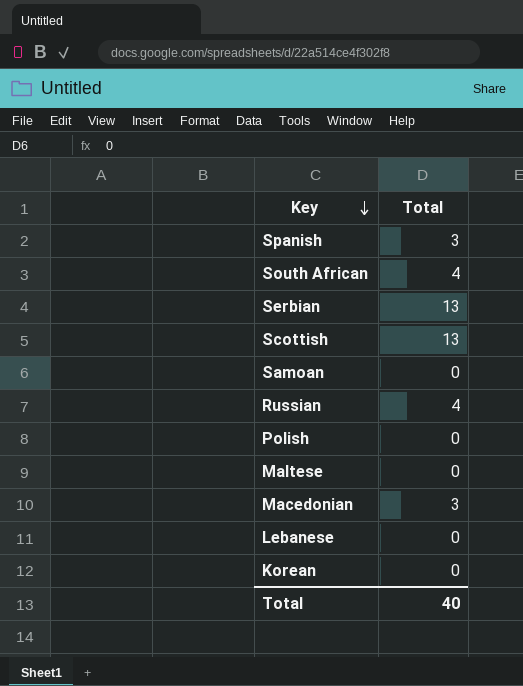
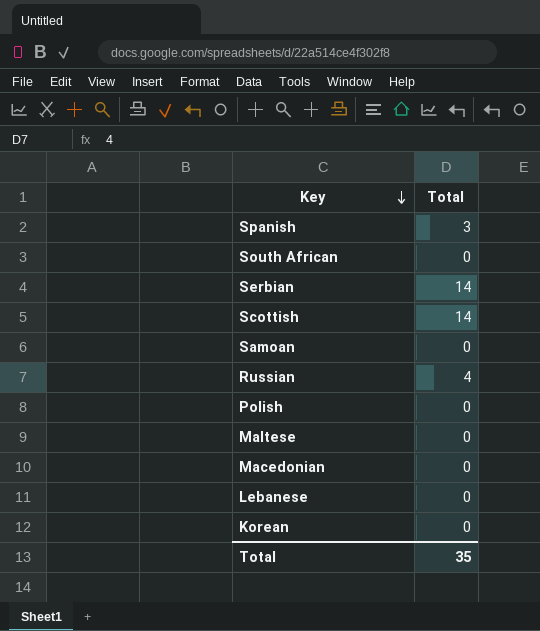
South African | Total: 4 -> 0
Serbian | Total: 13 -> 14
Scottish | Total: 13 -> 14
Macedonian | Total: 3 -> 0
Total | Total: 40 -> 35

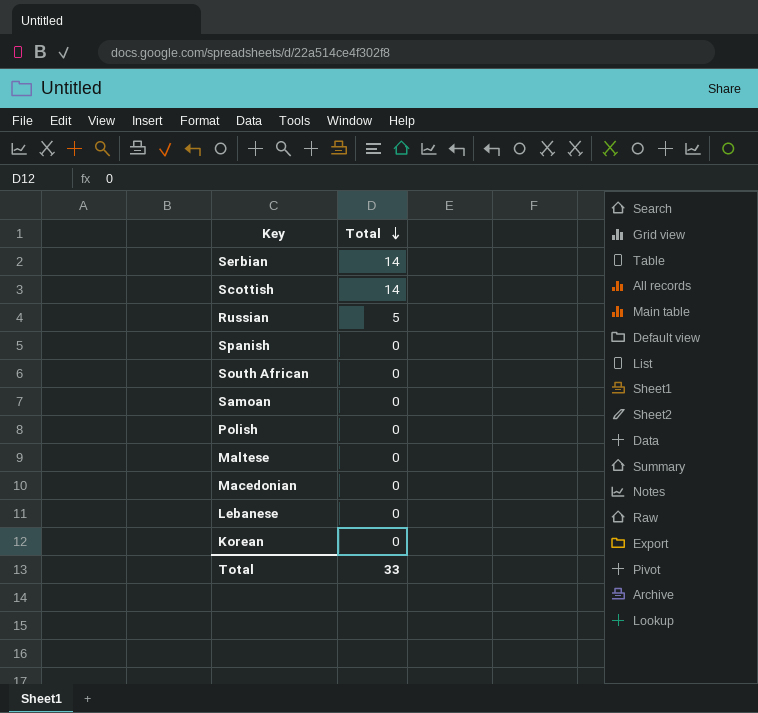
row order: Key descending -> Total descending
Russian | Total: 4 -> 5
Spanish | Total: 3 -> 0
Total | Total: 35 -> 33

